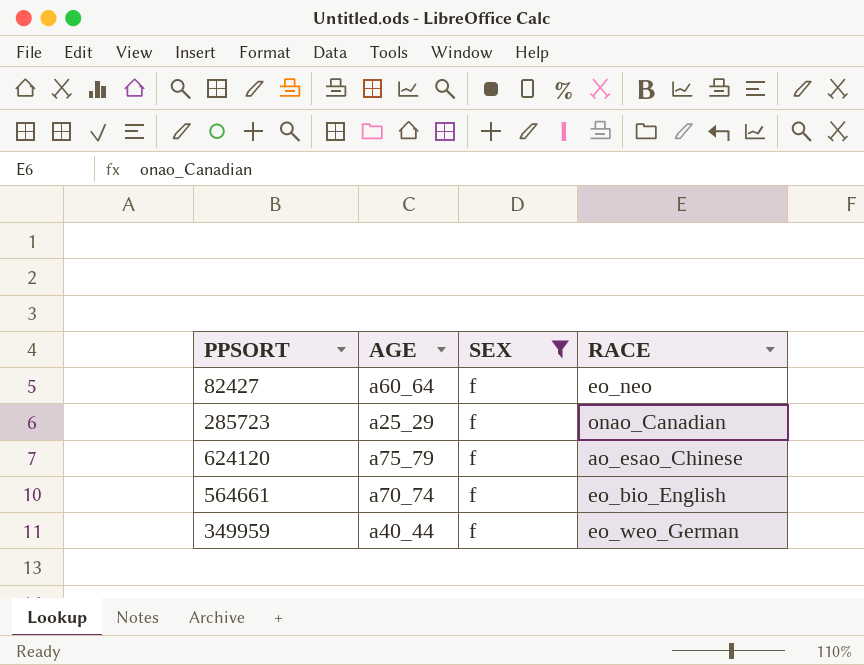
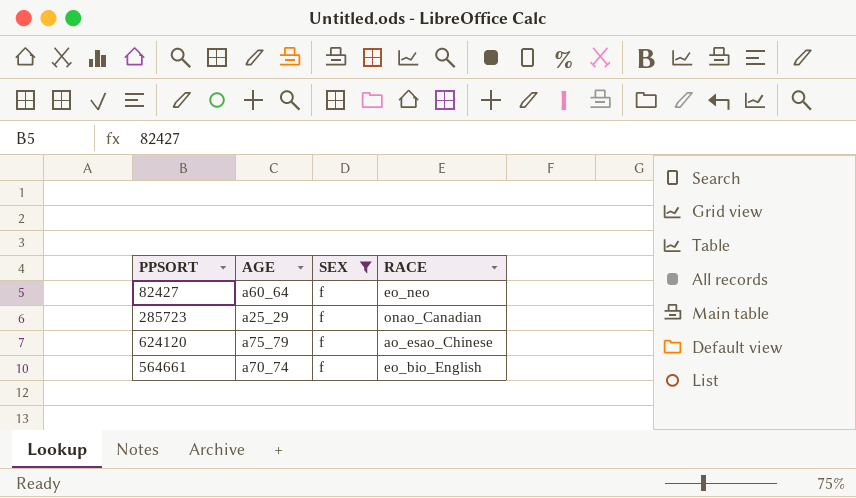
row 349959: a40_44 | f | eo_weo_German -> none

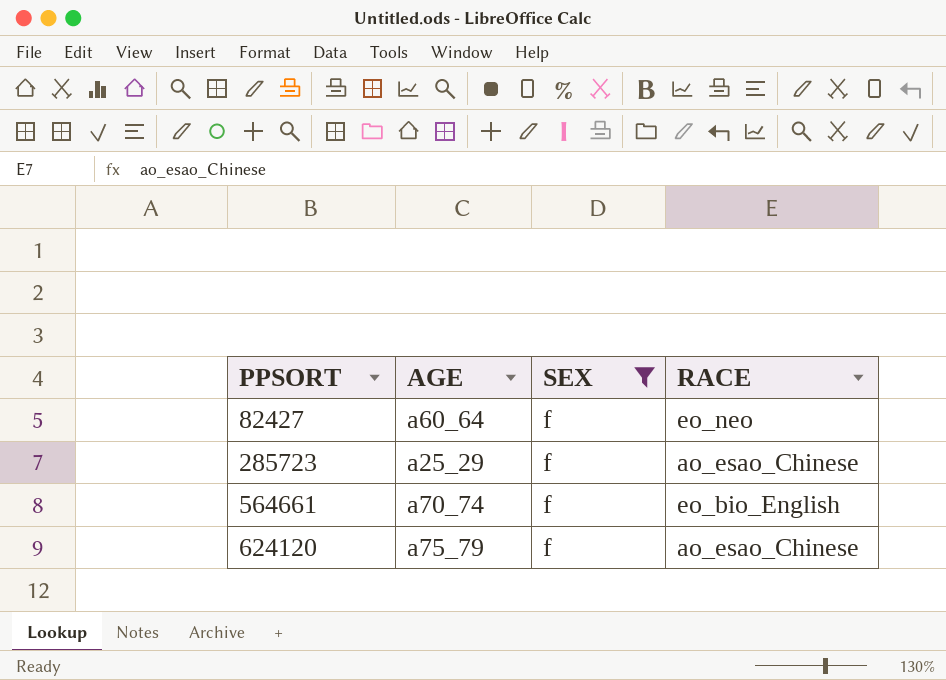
row order: none -> PPSORT ascending
285723 | RACE: onao_Canadian -> ao_esao_Chinese

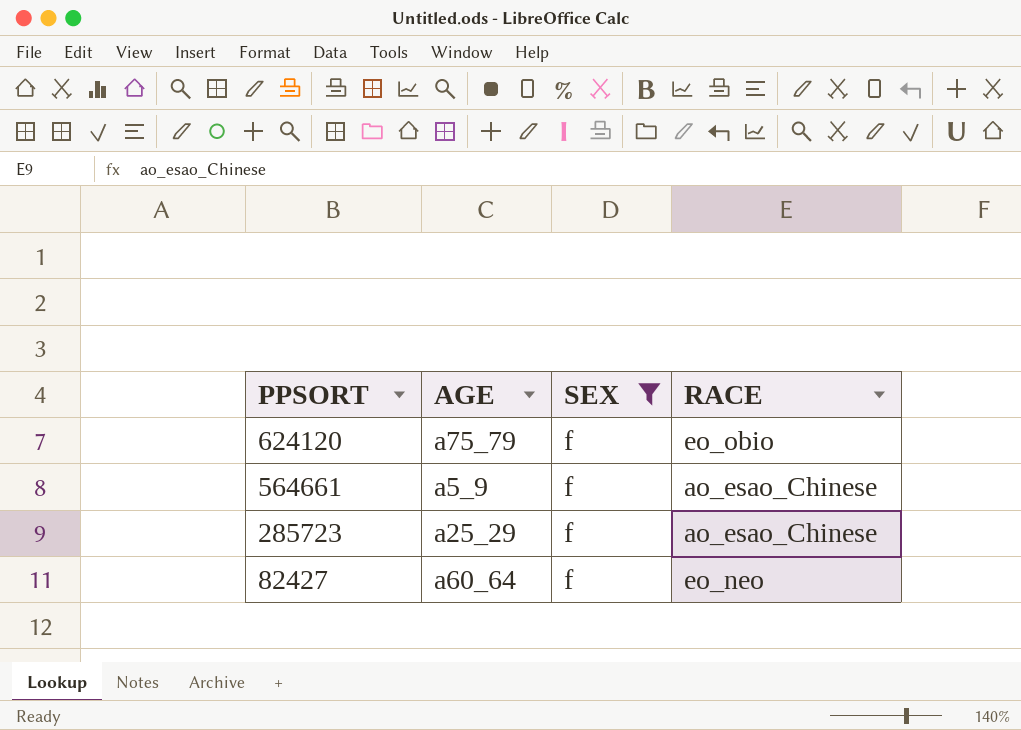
row order: PPSORT ascending -> PPSORT descending
624120 | RACE: ao_esao_Chinese -> eo_obio
564661 | AGE: a70_74 -> a5_9
564661 | RACE: eo_bio_English -> ao_esao_Chinese

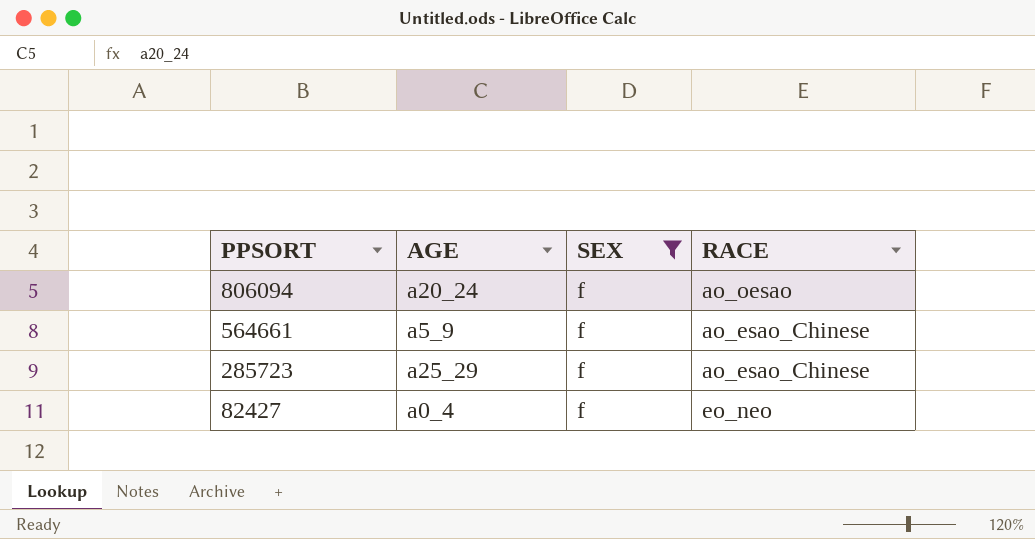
row 624120: a75_79 | f | eo_obio -> none
row 806094: none -> a20_24 | f | ao_oesao
82427 | AGE: a60_64 -> a0_4

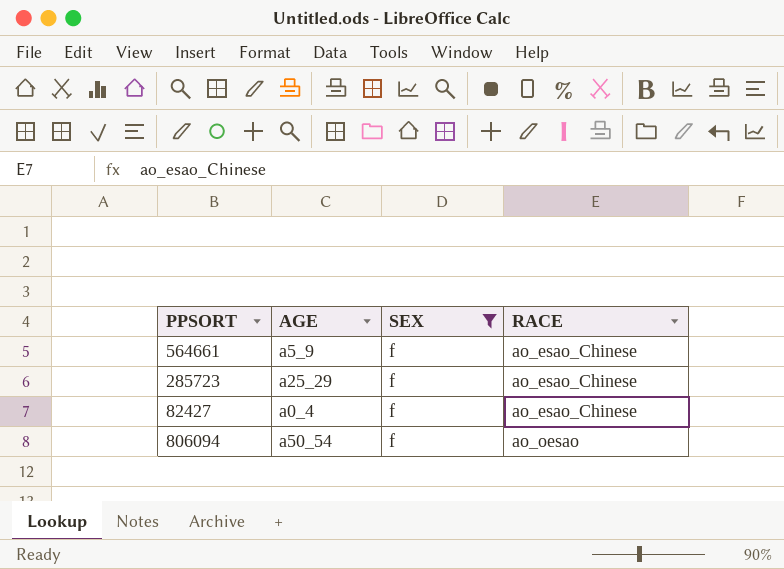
row order: PPSORT descending -> RACE ascending
82427 | RACE: eo_neo -> ao_esao_Chinese
806094 | AGE: a20_24 -> a50_54

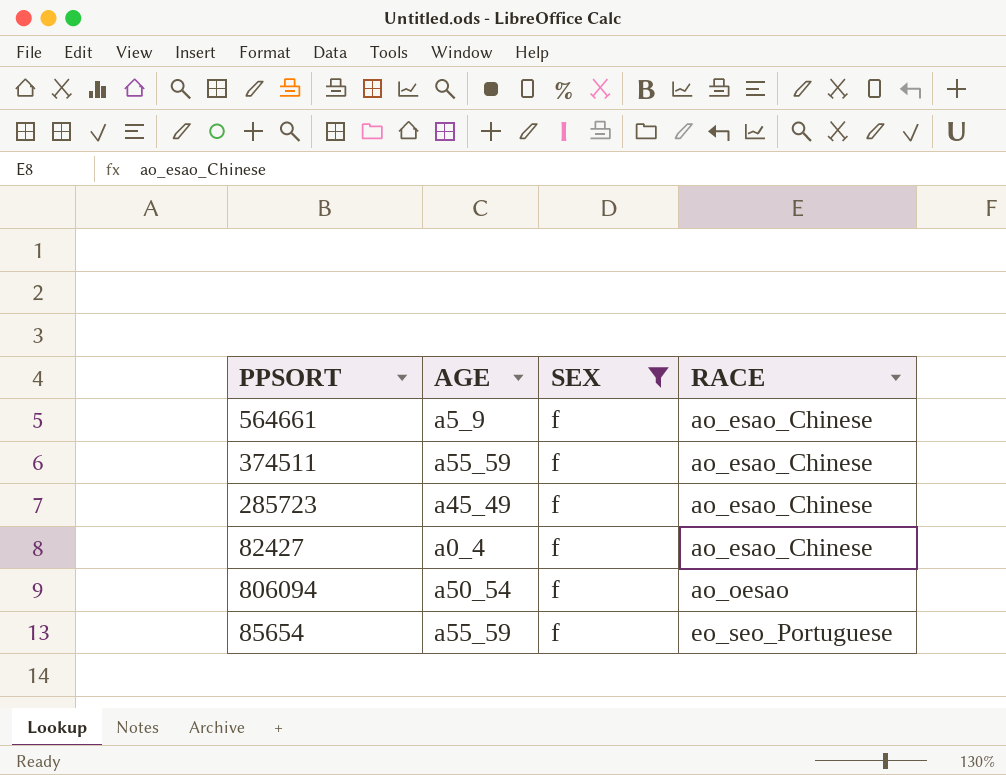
row 374511: none -> a55_59 | f | ao_esao_Chinese
285723 | AGE: a25_29 -> a45_49
row 85654: none -> a55_59 | f | eo_seo_Portuguese

